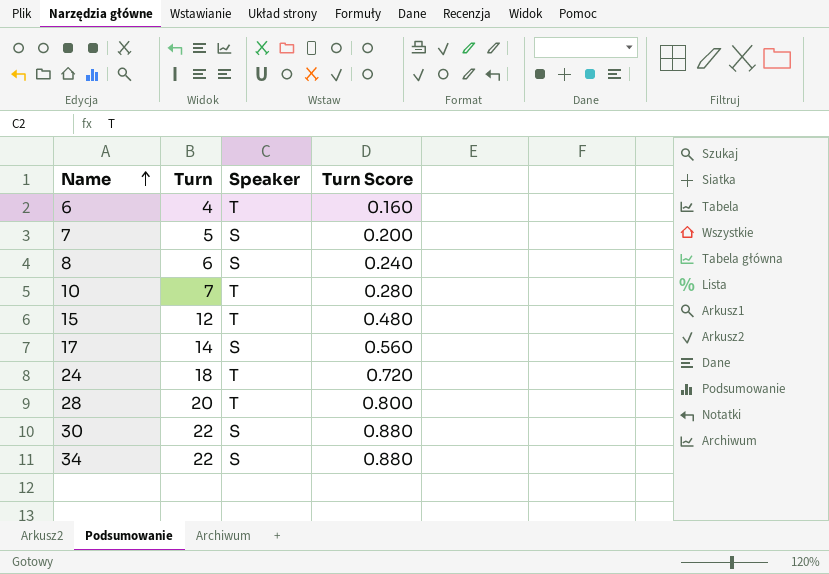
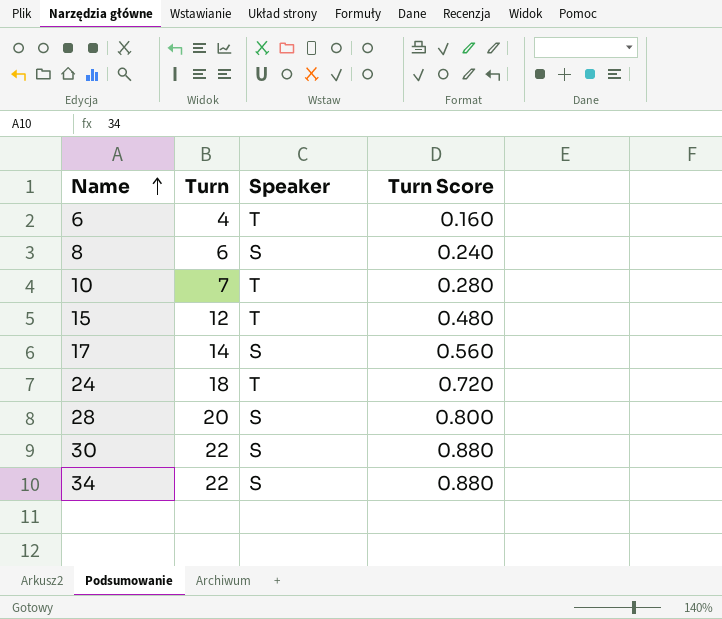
row 7: 5 | S | 0.200 -> none
28 | Speaker: T -> S

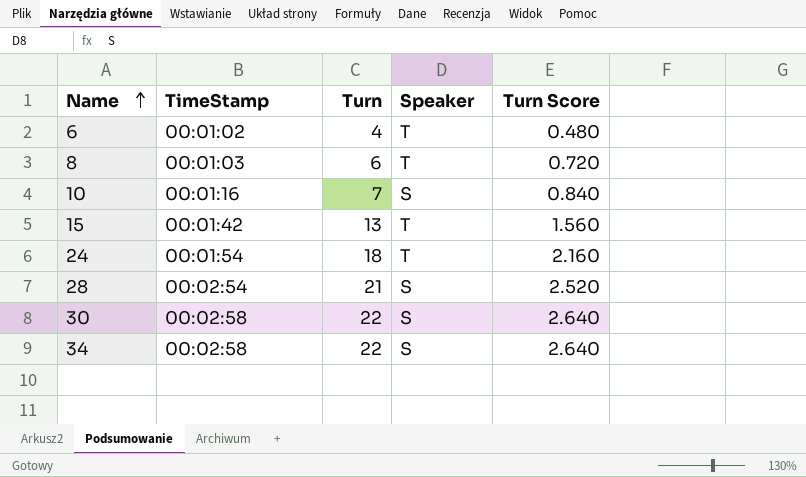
column TimeStamp | position: none -> 2
column Turn Score | formula: [Turn] * 0.04 -> [Turn] * 0.12
row 17: 14 | S | 0.560 -> none
8 | Speaker: S -> T
10 | Speaker: T -> S
15 | Turn: 12 -> 13
28 | Turn: 20 -> 21

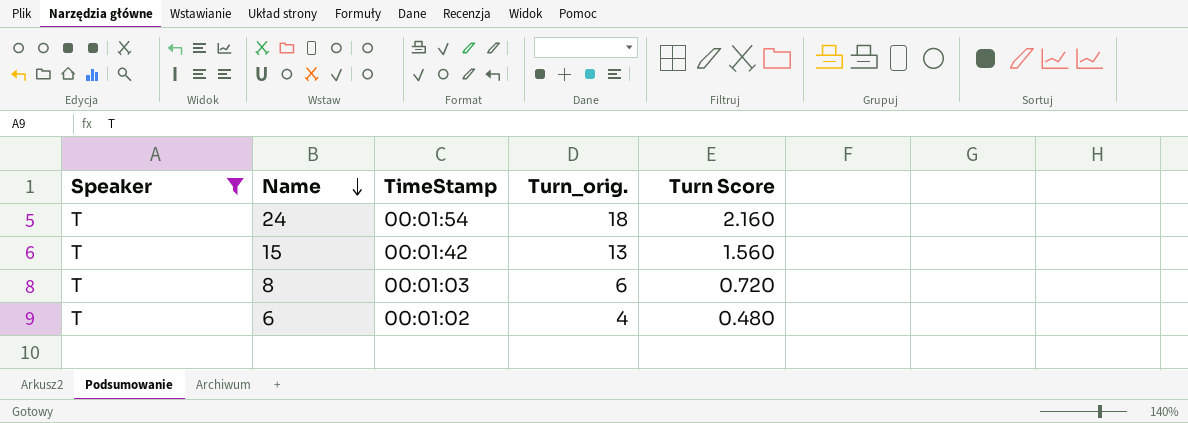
filter: none -> Speaker = T
row order: Name ascending -> Name descending
column Speaker | position: 4 -> 1
column name: Turn -> Turn_orig.

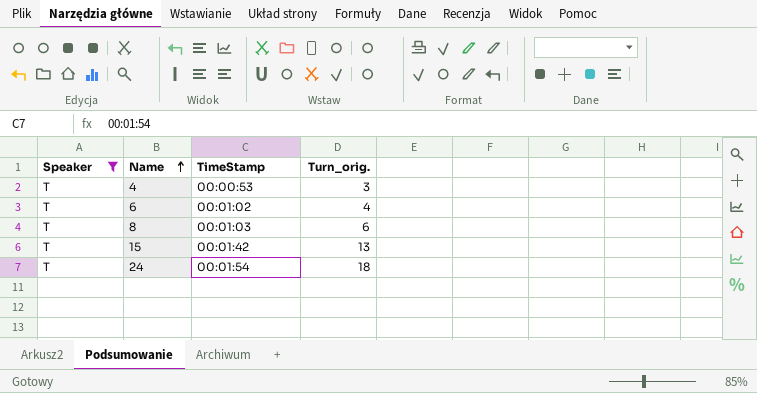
row order: Name descending -> Name ascending
column Turn Score | formula: [Turn_orig.] * 0.12 -> none
row 4: none -> T | 00:00:53 | 3

